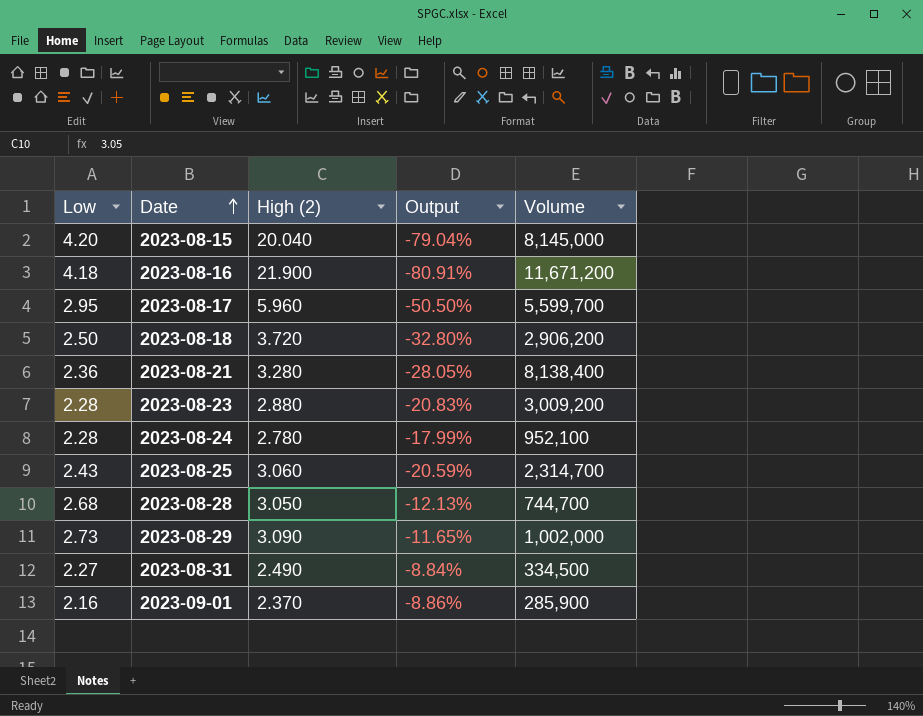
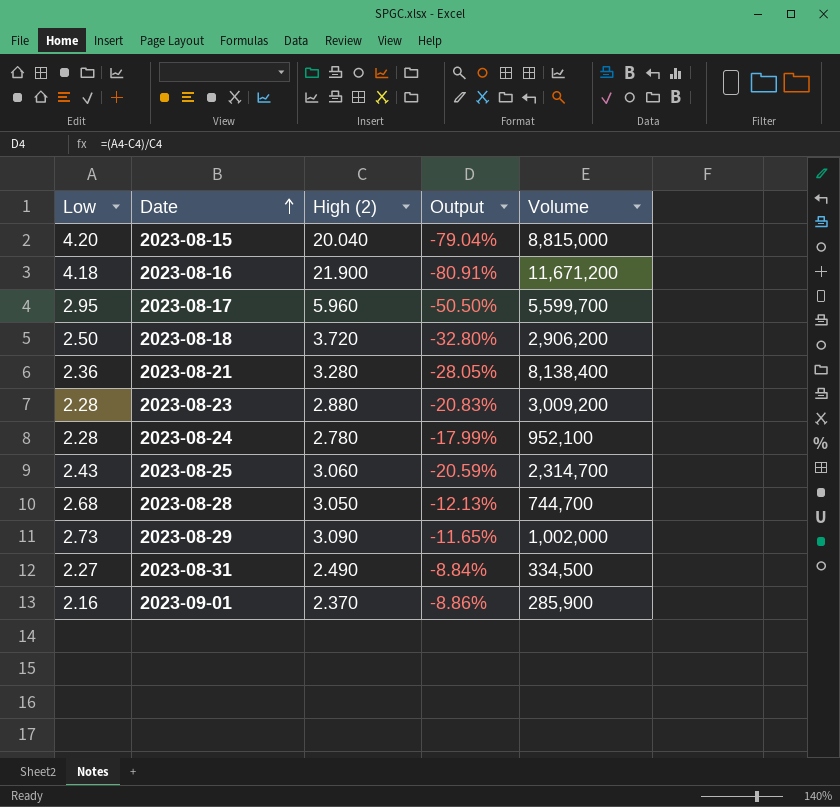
2023-08-15 | Volume: 8,145,000 -> 8,815,000

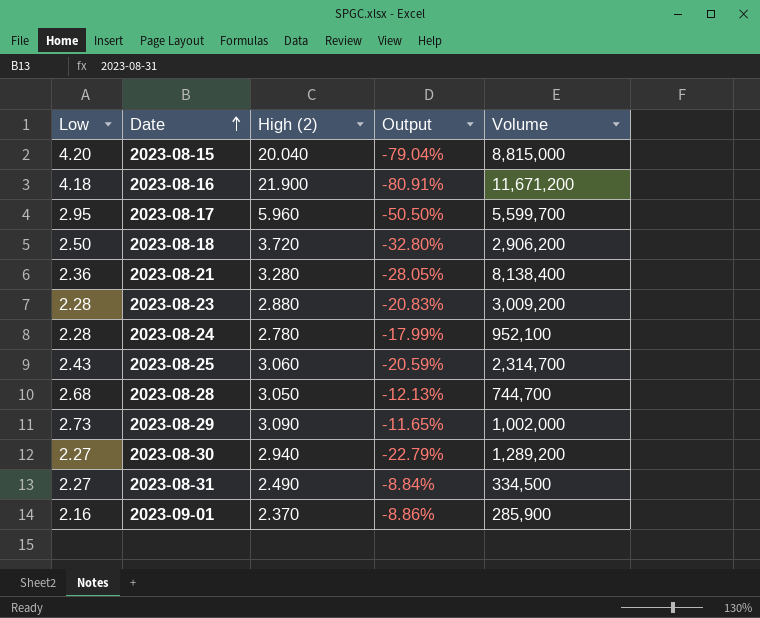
row 2023-08-30: none -> 2.27 | 2.940 | -22.79% | 1,289,200

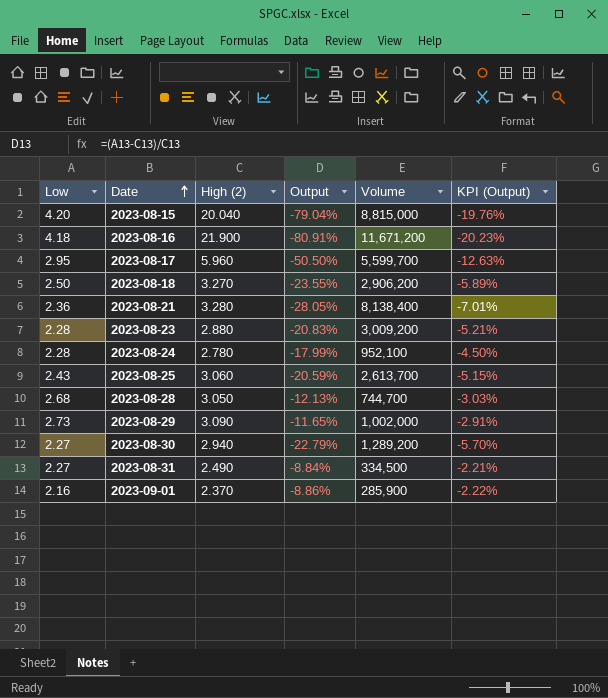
column KPI (Output) | formula: none -> [Output] * 0.25
2023-08-18 | High (2): 3.720 -> 3.270
2023-08-18 | Output: -32.80% -> -23.55%
2023-08-25 | Volume: 2,314,700 -> 2,613,700

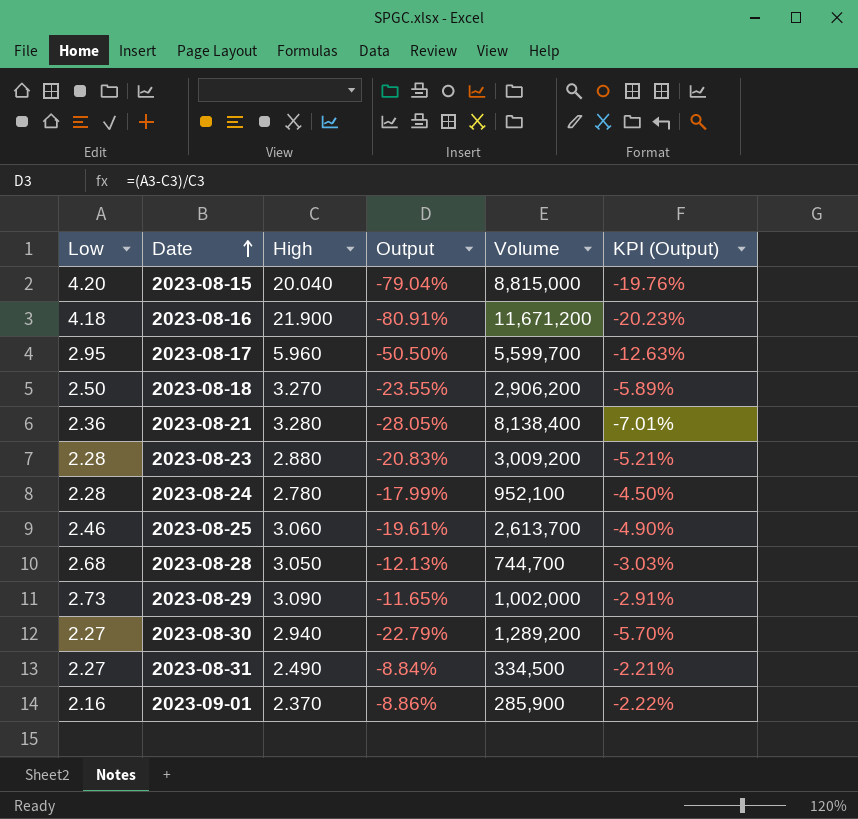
column name: High (2) -> High
2023-08-25 | Low: 2.43 -> 2.46
2023-08-25 | Output: -20.59% -> -19.61%
2023-08-25 | KPI (Output): -5.15% -> -4.90%

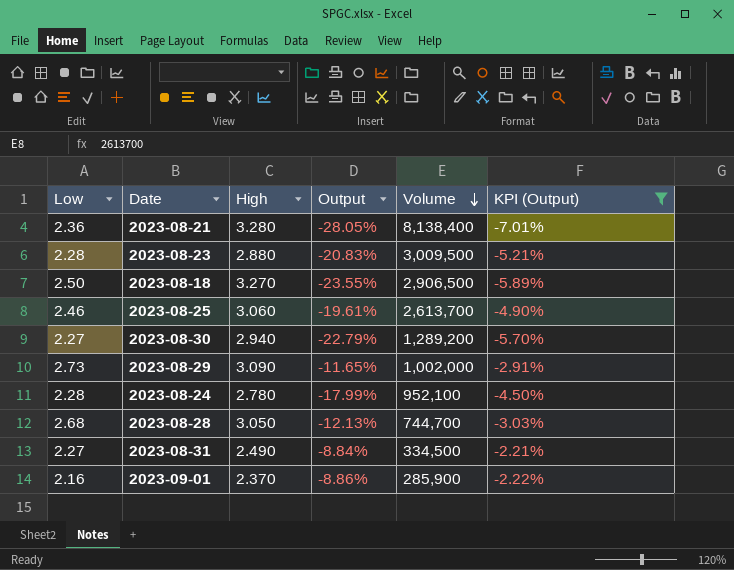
filter: none -> KPI (Output) >= -7.01%
row order: Date ascending -> Volume descending
2023-08-23 | Volume: 3,009,200 -> 3,009,500
2023-08-18 | Volume: 2,906,200 -> 2,906,500

